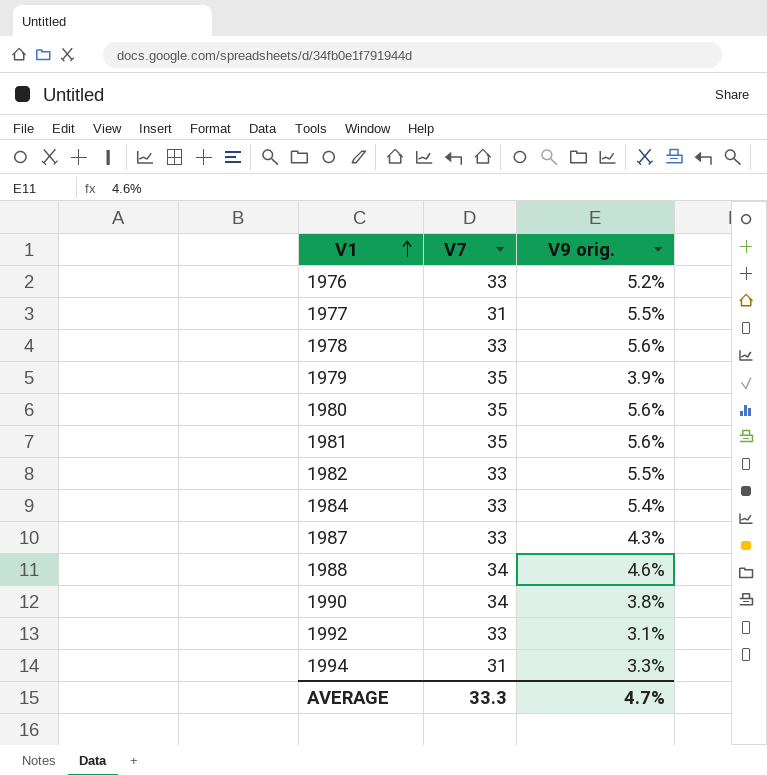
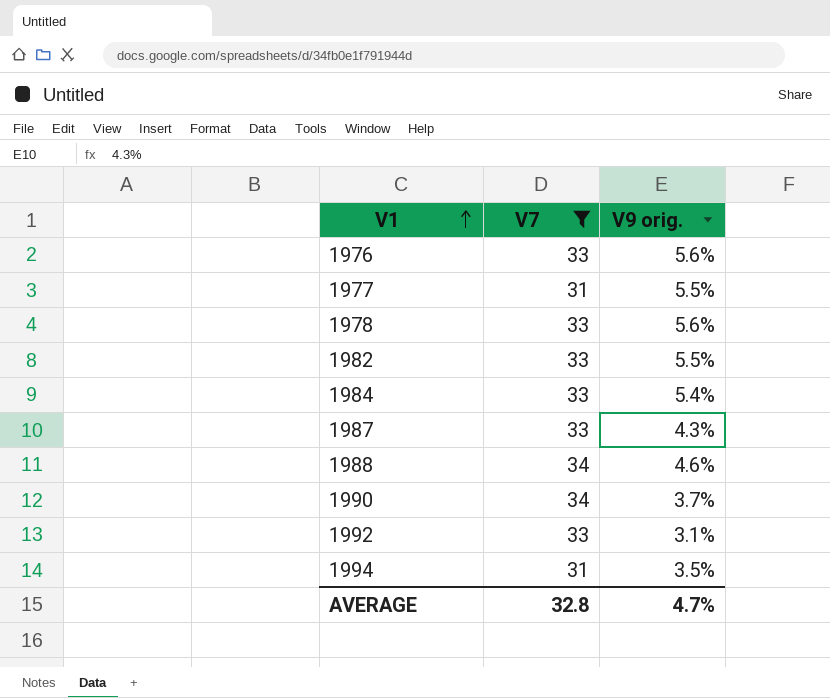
filter: none -> V7 != 35
1976 | V9 orig.: 5.2% -> 5.6%
1990 | V9 orig.: 3.8% -> 3.7%
1994 | V9 orig.: 3.3% -> 3.5%
AVERAGE | V7: 33.3 -> 32.8

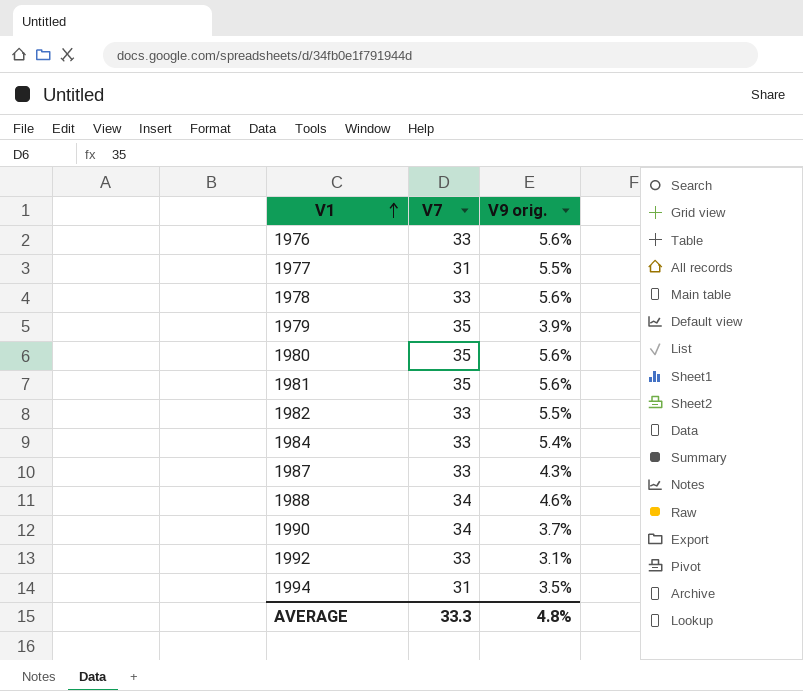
filter: V7 != 35 -> none
AVERAGE | V7: 32.8 -> 33.3
AVERAGE | V9 orig.: 4.7% -> 4.8%

